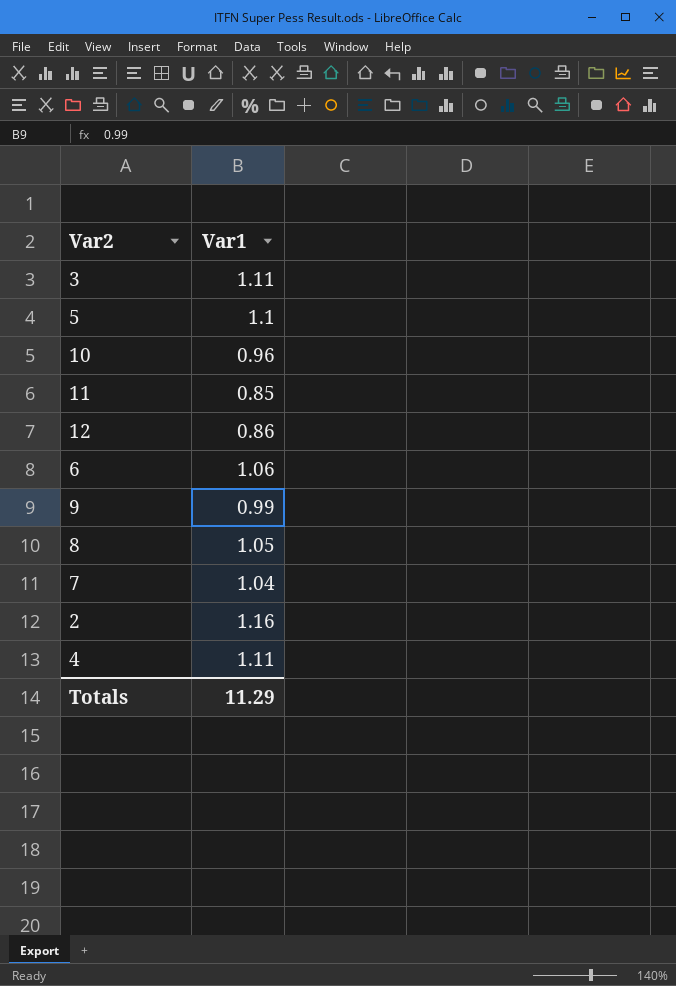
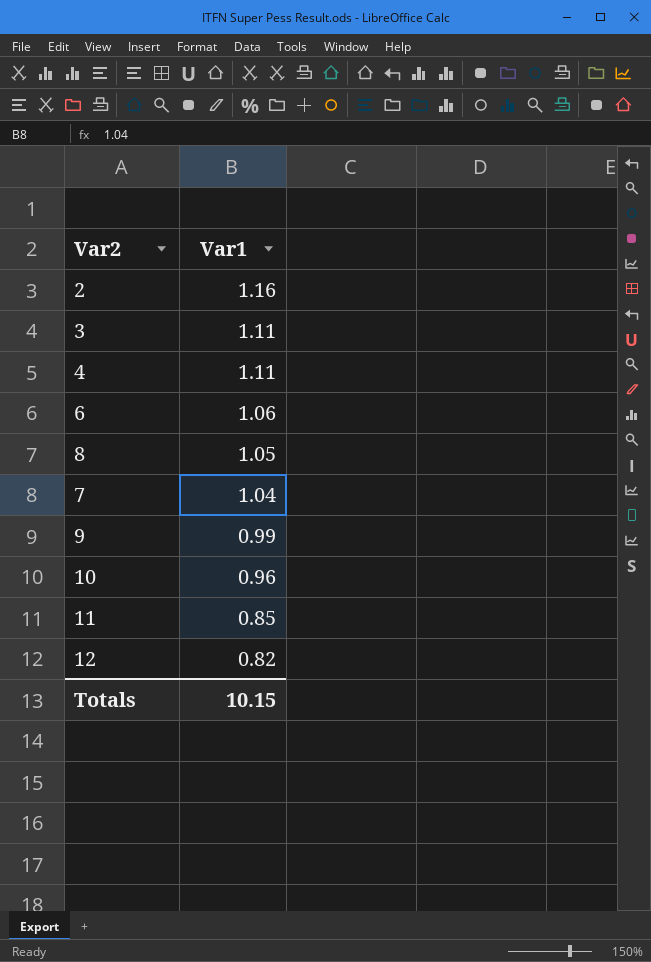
row order: none -> Var1 descending
row 5: 1.1 -> none
12 | Var1: 0.86 -> 0.82
Totals | Var1: 11.29 -> 10.15

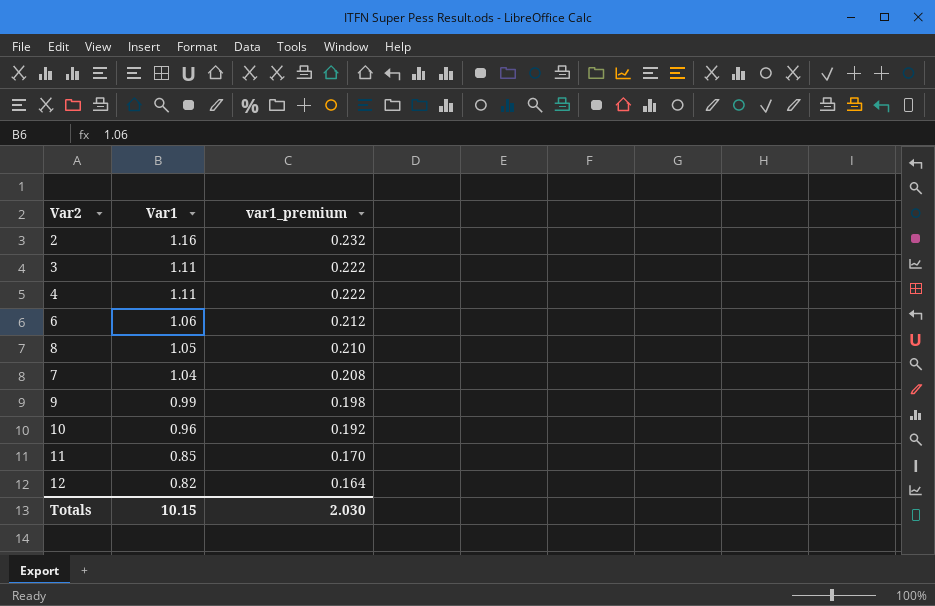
column var1_premium | formula: none -> [Var1] * 0.2

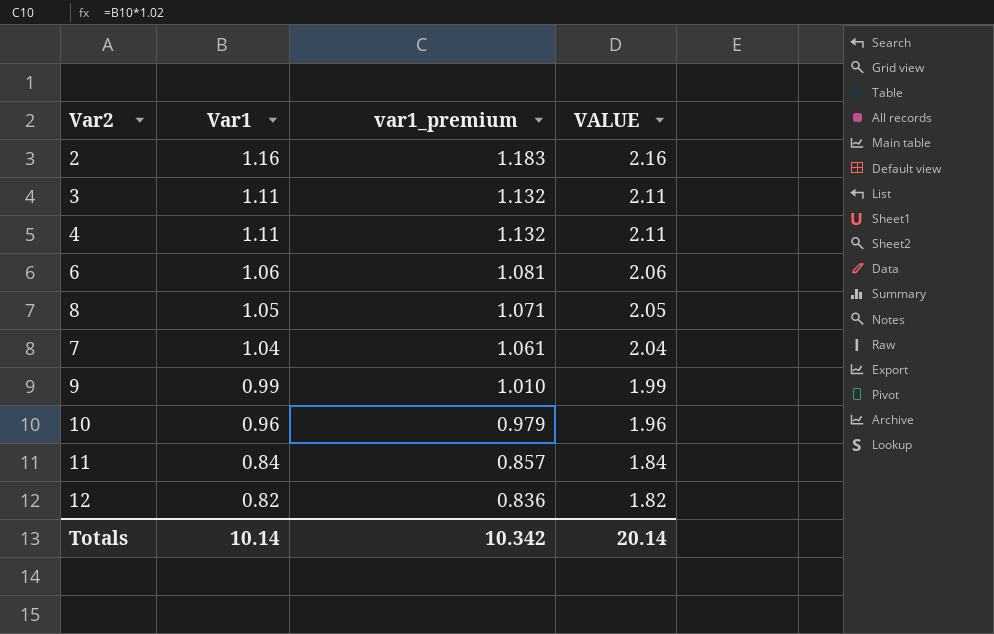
column var1_premium | formula: [Var1] * 0.2 -> [Var1] * 1.02
column VALUE | formula: none -> [Var1] + 1
11 | Var1: 0.85 -> 0.84
Totals | Var1: 10.15 -> 10.14
Totals | var1_premium: 2.030 -> 10.342

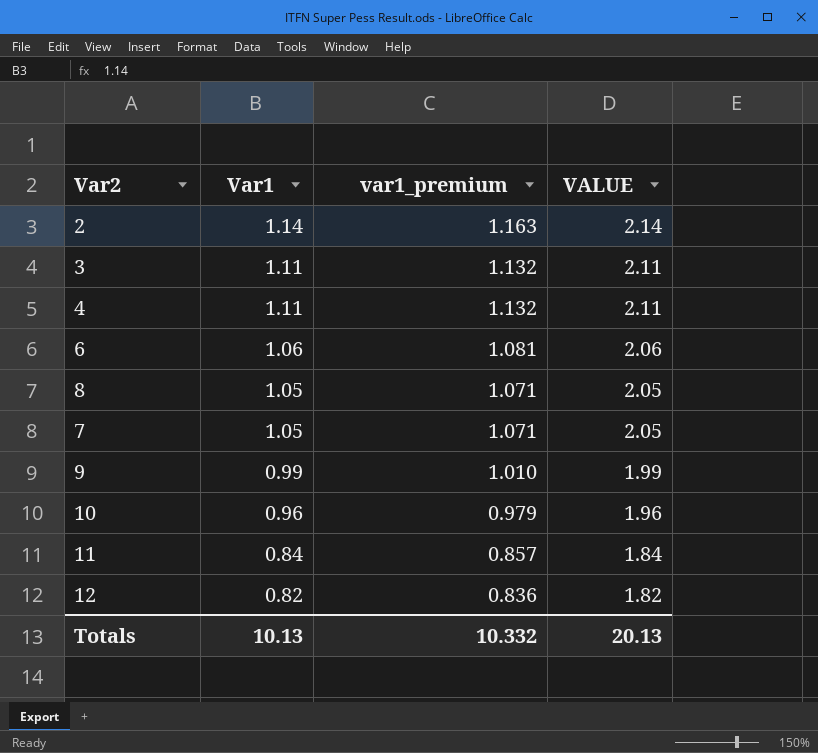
2 | Var1: 1.16 -> 1.14
2 | var1_premium: 1.183 -> 1.163
2 | VALUE: 2.16 -> 2.14
7 | Var1: 1.04 -> 1.05
7 | var1_premium: 1.061 -> 1.071
7 | VALUE: 2.04 -> 2.05
Totals | Var1: 10.14 -> 10.13
Totals | var1_premium: 10.342 -> 10.332
Totals | VALUE: 20.14 -> 20.13

